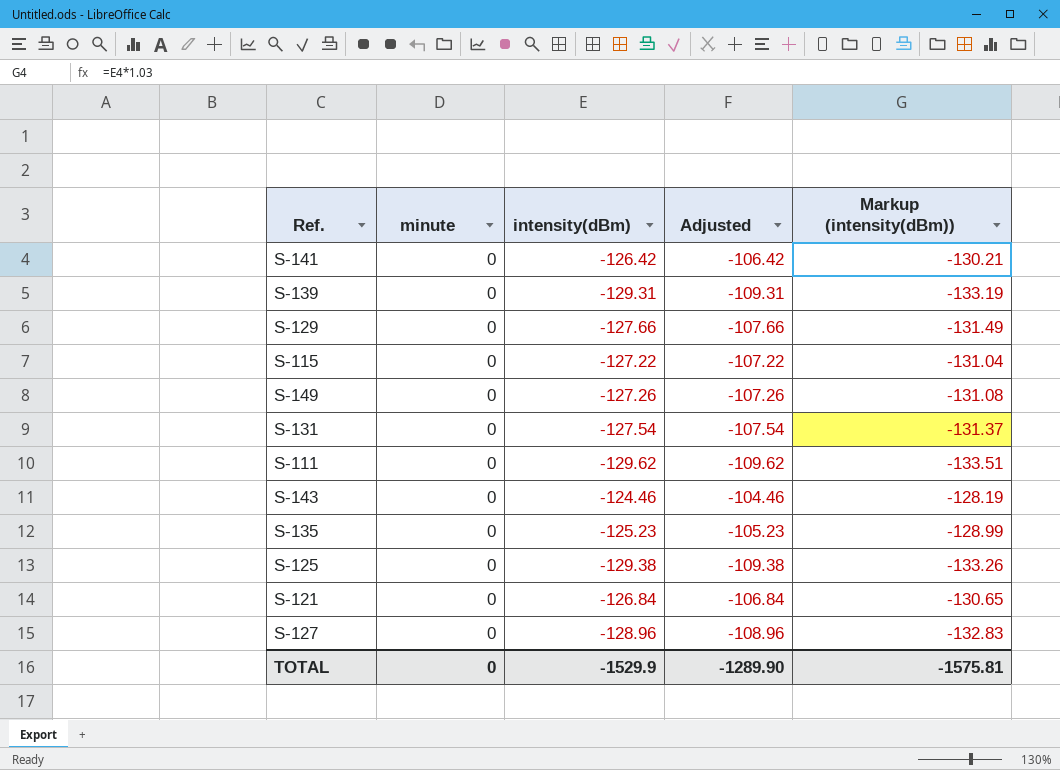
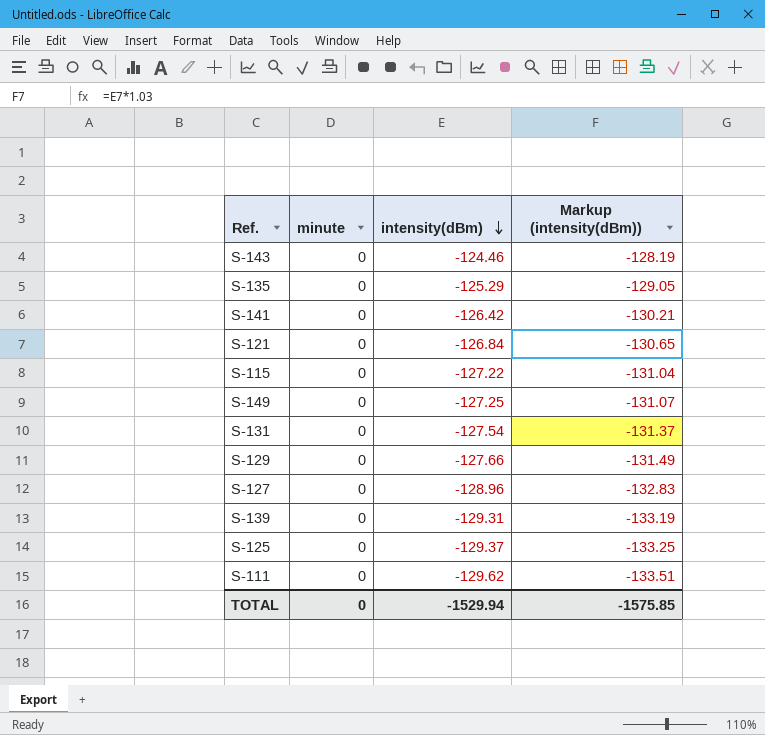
row order: none -> intensity(dBm) descending
column Adjusted | formula: [intensity(dBm)] + 20 -> none
S-135 | intensity(dBm): -125.23 -> -125.29
S-135 | Markup (intensity(dBm)): -128.99 -> -129.05
S-149 | intensity(dBm): -127.26 -> -127.25
S-149 | Markup (intensity(dBm)): -131.08 -> -131.07
S-125 | intensity(dBm): -129.38 -> -129.37
S-125 | Markup (intensity(dBm)): -133.26 -> -133.25
TOTAL | intensity(dBm): -1529.9 -> -1529.94
TOTAL | Markup (intensity(dBm)): -1575.81 -> -1575.85

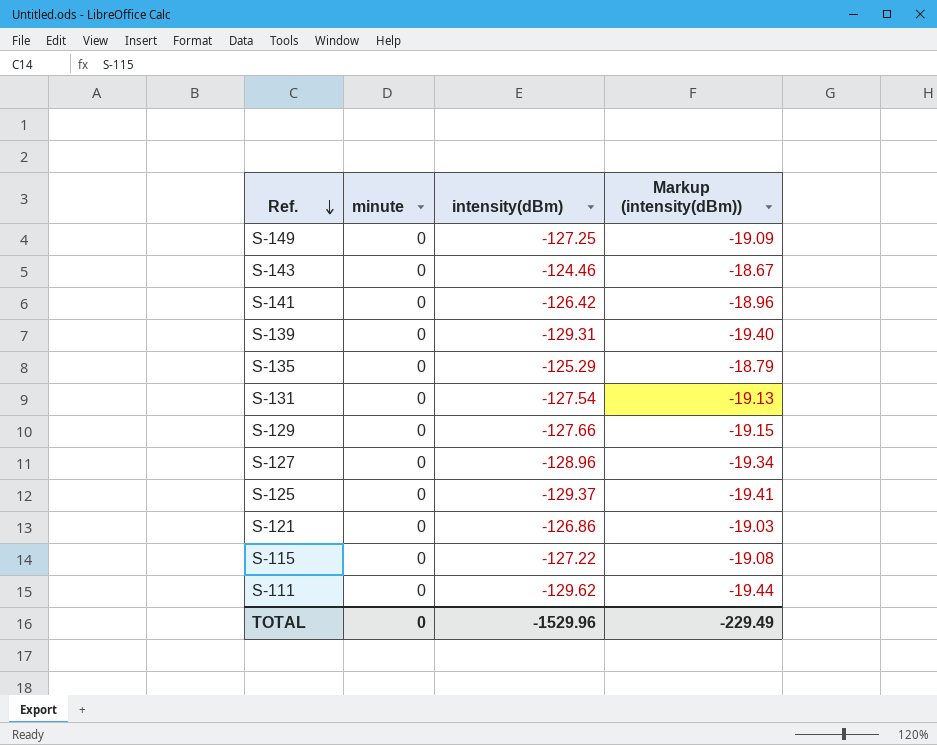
row order: intensity(dBm) descending -> Ref. descending
column Markup (intensity(dBm)) | formula: [intensity(dBm)] * 1.03 -> [intensity(dBm)] * 0.15
S-121 | intensity(dBm): -126.84 -> -126.86
TOTAL | intensity(dBm): -1529.94 -> -1529.96
TOTAL | Markup (intensity(dBm)): -1575.85 -> -229.49

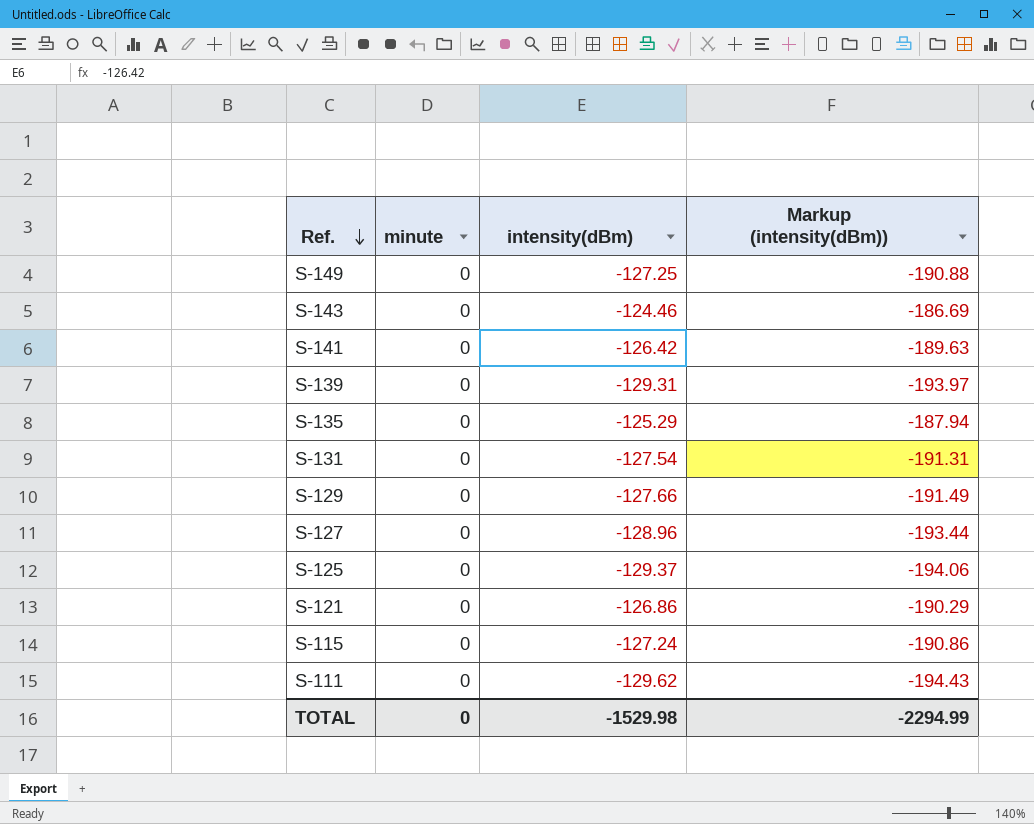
column Markup (intensity(dBm)) | formula: [intensity(dBm)] * 0.15 -> [intensity(dBm)] * 1.5
S-115 | intensity(dBm): -127.22 -> -127.24
TOTAL | intensity(dBm): -1529.96 -> -1529.98
TOTAL | Markup (intensity(dBm)): -229.49 -> -2294.99

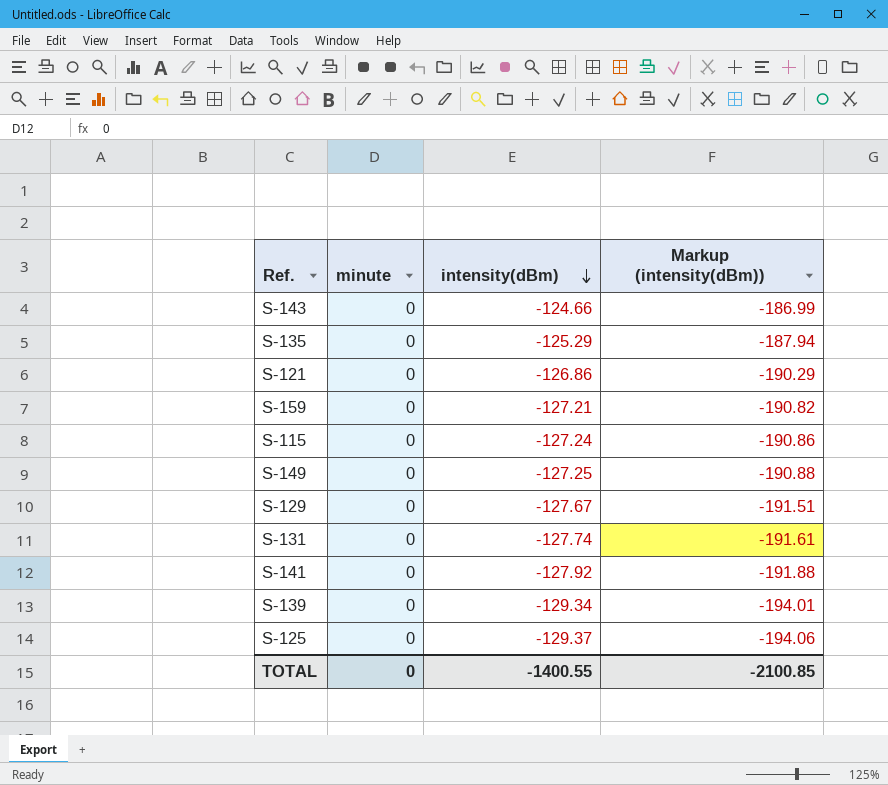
row order: Ref. descending -> intensity(dBm) descending
row S-127: 0 | -128.96 | -193.44 -> none
row S-111: 0 | -129.62 | -194.43 -> none
S-143 | intensity(dBm): -124.46 -> -124.66
S-143 | Markup (intensity(dBm)): -186.69 -> -186.99
row S-159: none -> 0 | -127.21 | -190.82
S-129 | intensity(dBm): -127.66 -> -127.67
S-129 | Markup (intensity(dBm)): -191.49 -> -191.51
S-131 | intensity(dBm): -127.54 -> -127.74
S-131 | Markup (intensity(dBm)): -191.31 -> -191.61
S-141 | intensity(dBm): -126.42 -> -127.92
S-141 | Markup (intensity(dBm)): -189.63 -> -191.88
S-139 | intensity(dBm): -129.31 -> -129.34
S-139 | Markup (intensity(dBm)): -193.97 -> -194.01
TOTAL | intensity(dBm): -1529.98 -> -1400.55
TOTAL | Markup (intensity(dBm)): -2294.99 -> -2100.85

